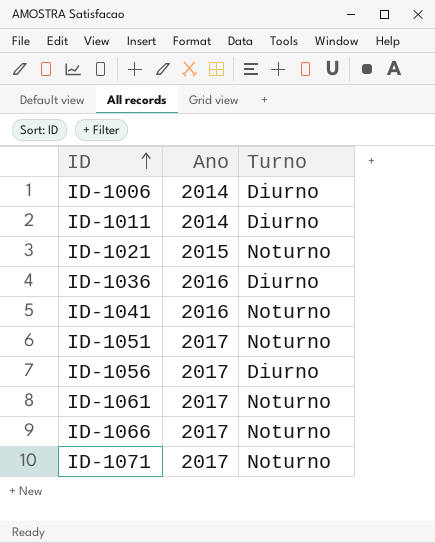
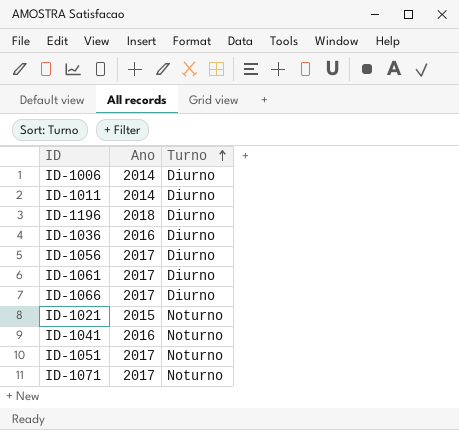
row order: ID ascending -> Turno ascending
row ID-1196: none -> 2018 | Diurno
ID-1061 | Turno: Noturno -> Diurno
ID-1066 | Turno: Noturno -> Diurno

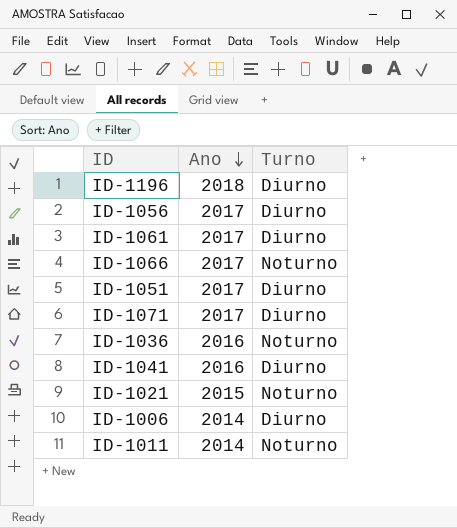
row order: Turno ascending -> Ano descending
ID-1066 | Turno: Diurno -> Noturno
ID-1051 | Turno: Noturno -> Diurno
ID-1071 | Turno: Noturno -> Diurno
ID-1036 | Turno: Diurno -> Noturno
ID-1041 | Turno: Noturno -> Diurno
ID-1011 | Turno: Diurno -> Noturno

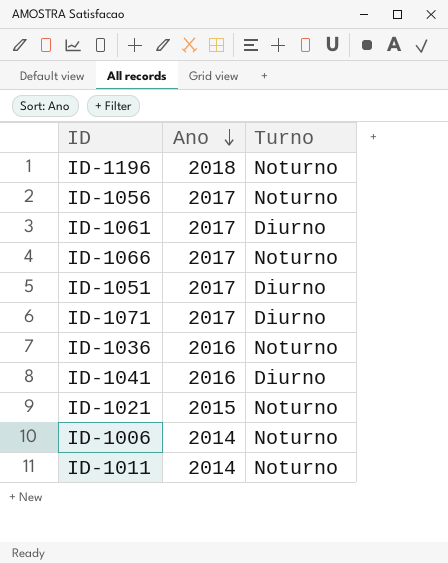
ID-1196 | Turno: Diurno -> Noturno
ID-1056 | Turno: Diurno -> Noturno
ID-1006 | Turno: Diurno -> Noturno

